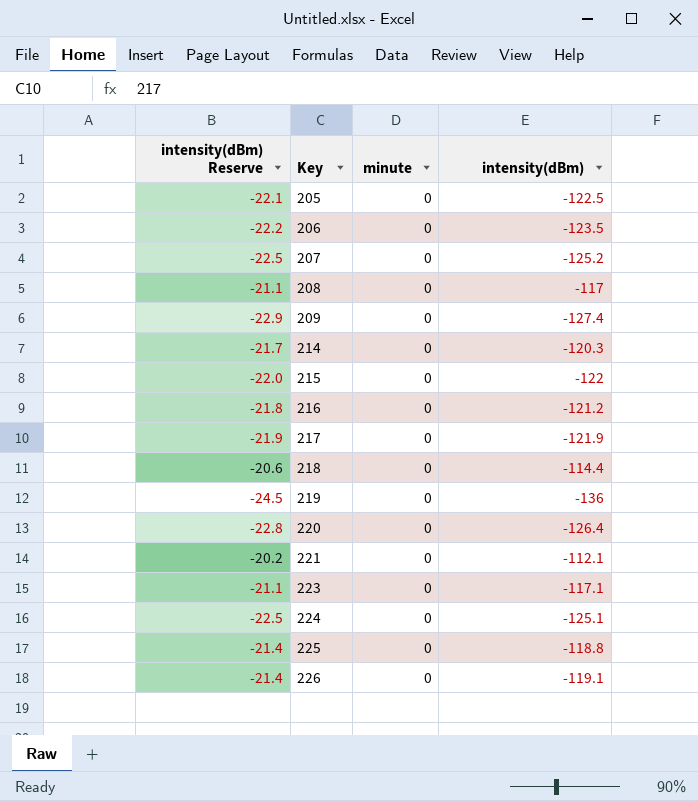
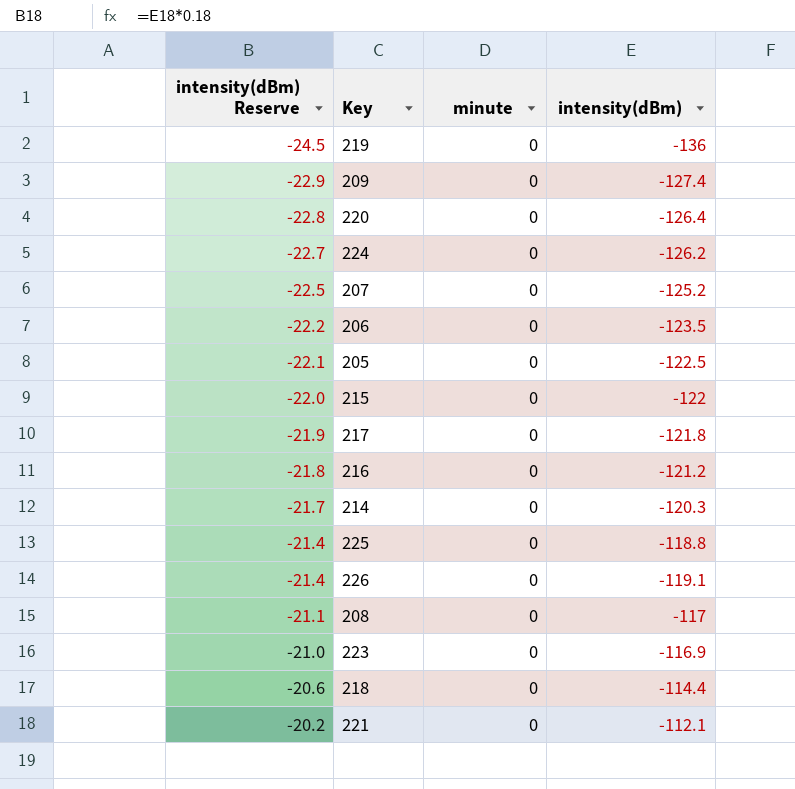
row order: Key ascending -> intensity(dBm) Reserve ascending
224 | intensity(dBm) Reserve: -22.5 -> -22.7
224 | intensity(dBm): -125.1 -> -126.2
217 | intensity(dBm): -121.9 -> -121.8
223 | intensity(dBm) Reserve: -21.1 -> -21.0
223 | intensity(dBm): -117.1 -> -116.9

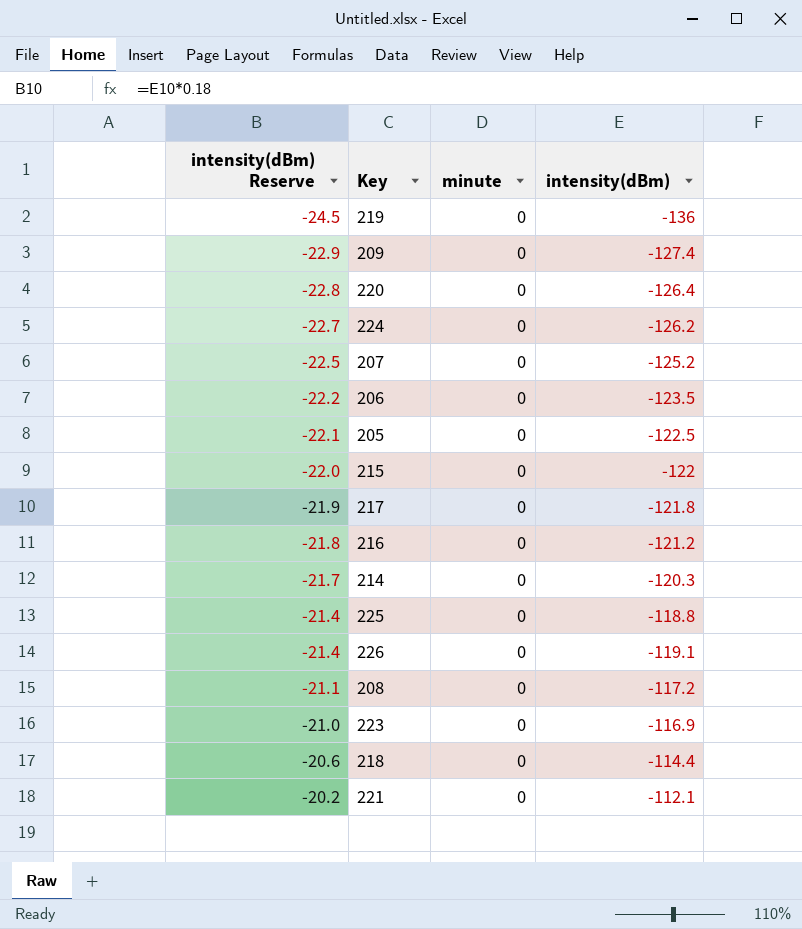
208 | intensity(dBm): -117 -> -117.2

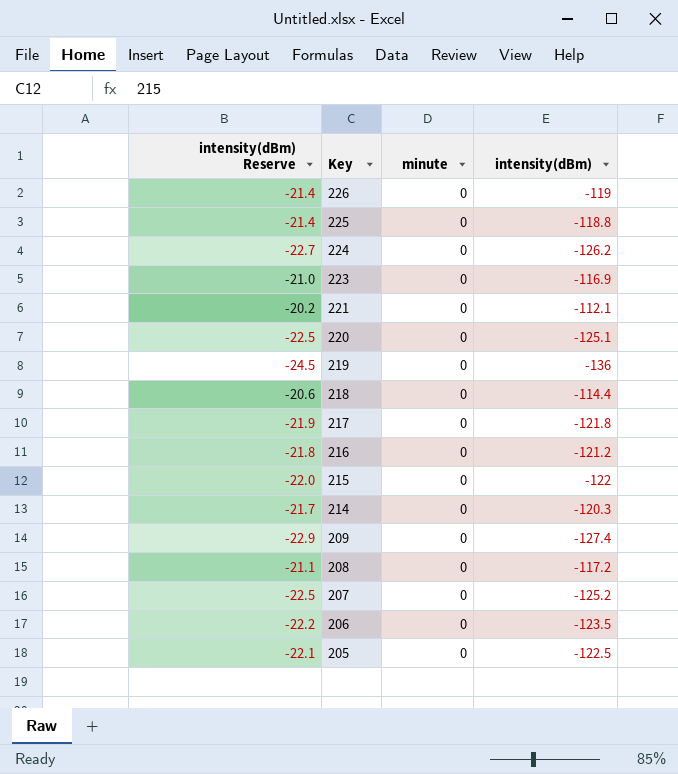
row order: intensity(dBm) Reserve ascending -> Key descending
226 | intensity(dBm): -119.1 -> -119
220 | intensity(dBm) Reserve: -22.8 -> -22.5
220 | intensity(dBm): -126.4 -> -125.1

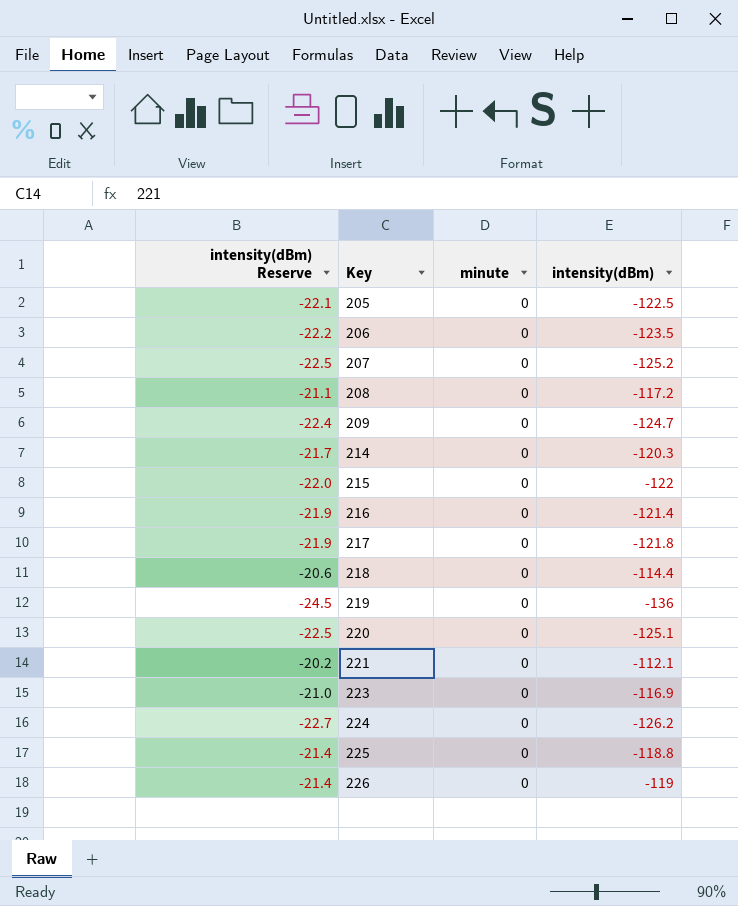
row order: Key descending -> Key ascending
209 | intensity(dBm) Reserve: -22.9 -> -22.4
209 | intensity(dBm): -127.4 -> -124.7
216 | intensity(dBm) Reserve: -21.8 -> -21.9
216 | intensity(dBm): -121.2 -> -121.4

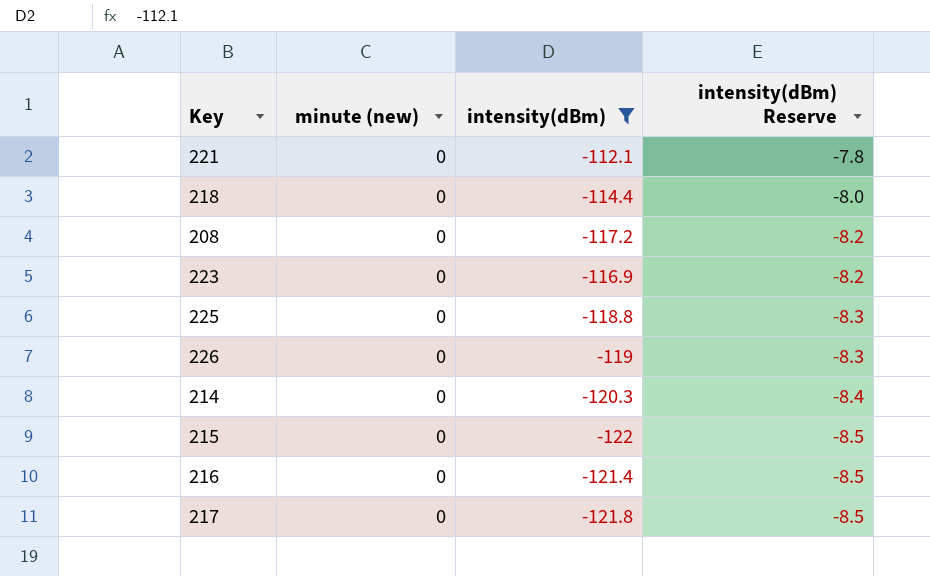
filter: none -> intensity(dBm) >= -122
row order: Key ascending -> intensity(dBm) Reserve descending
column name: minute -> minute (new)
column intensity(dBm) Reserve | formula: [intensity(dBm)] * 0.18 -> [intensity(dBm)] * 0.07
column intensity(dBm) Reserve | position: 1 -> 4

